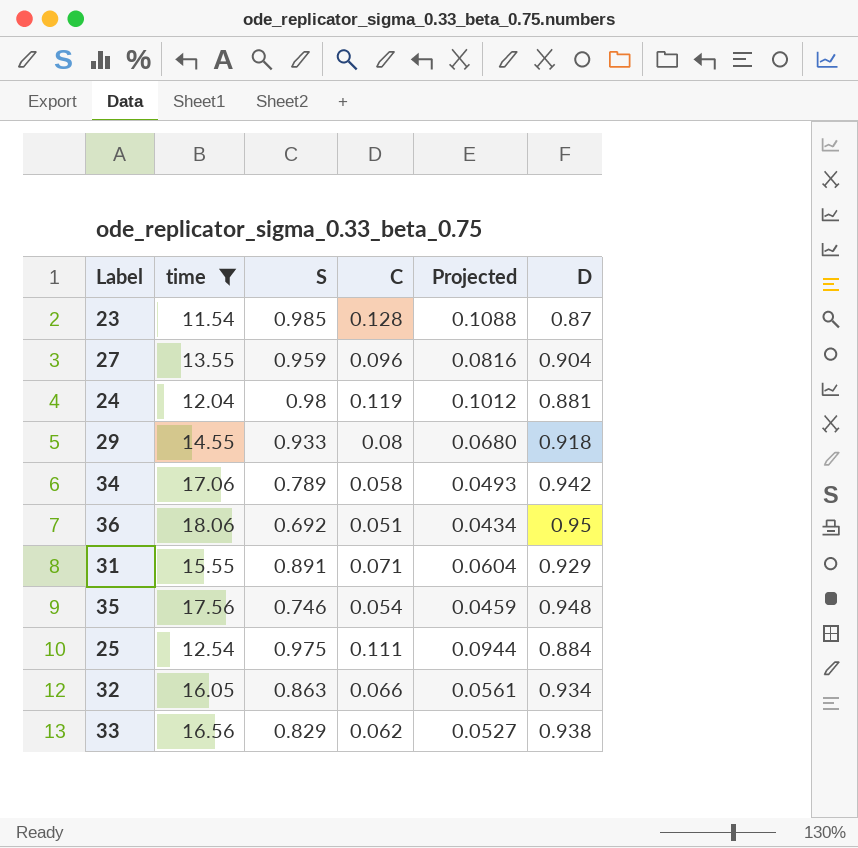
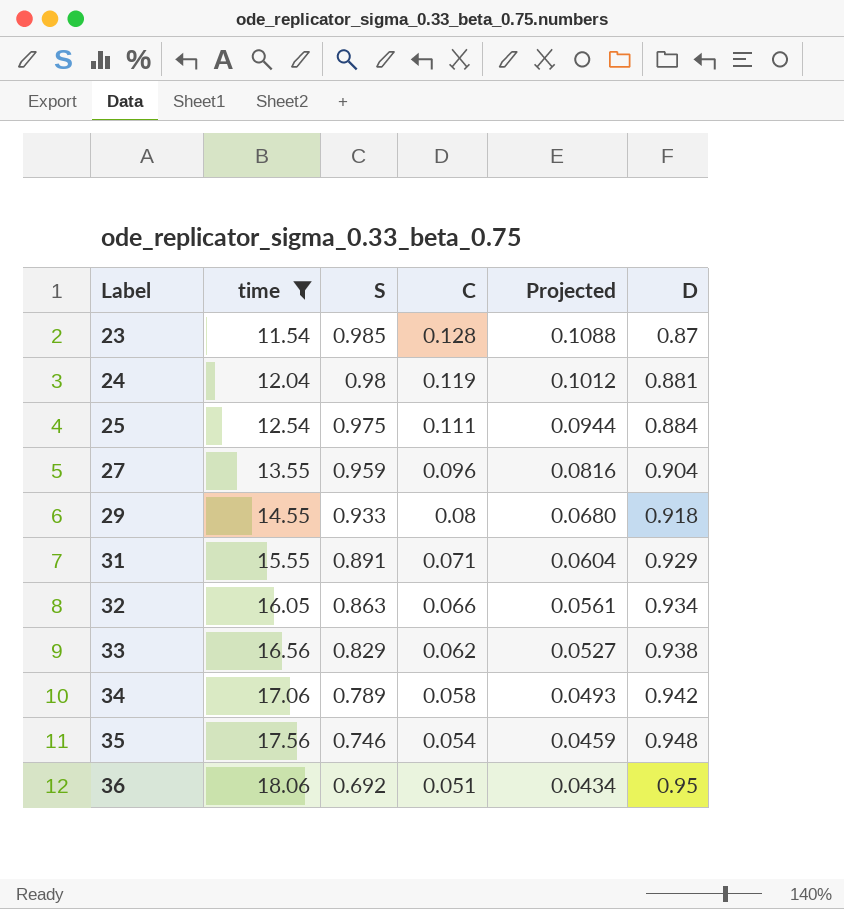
row order: none -> Label ascending

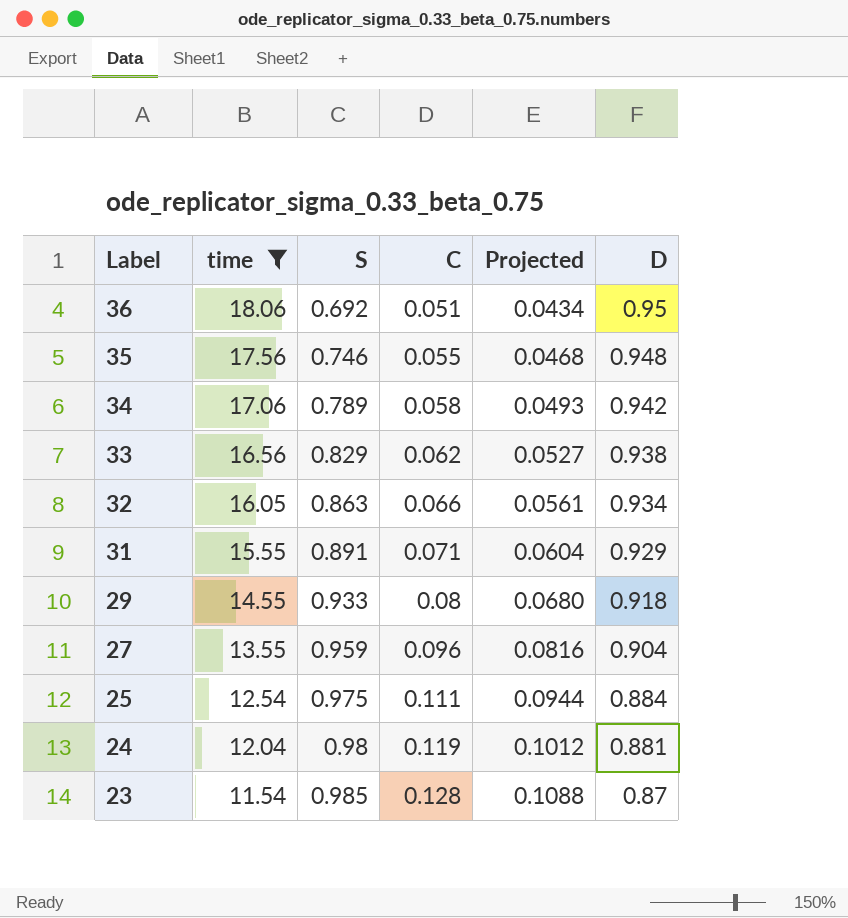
row order: Label ascending -> Label descending
35 | C: 0.054 -> 0.055
35 | Projected: 0.0459 -> 0.0468

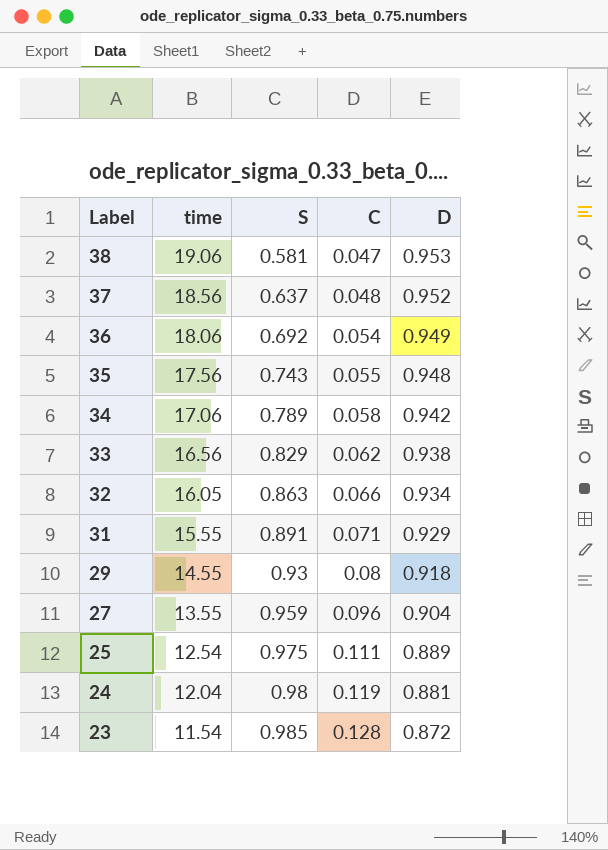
filter: time <= 18.06 -> none
column Projected | formula: [C] * 0.85 -> none
36 | C: 0.051 -> 0.054
36 | D: 0.95 -> 0.949
35 | S: 0.746 -> 0.743
29 | S: 0.933 -> 0.93
25 | D: 0.884 -> 0.889
23 | D: 0.87 -> 0.872

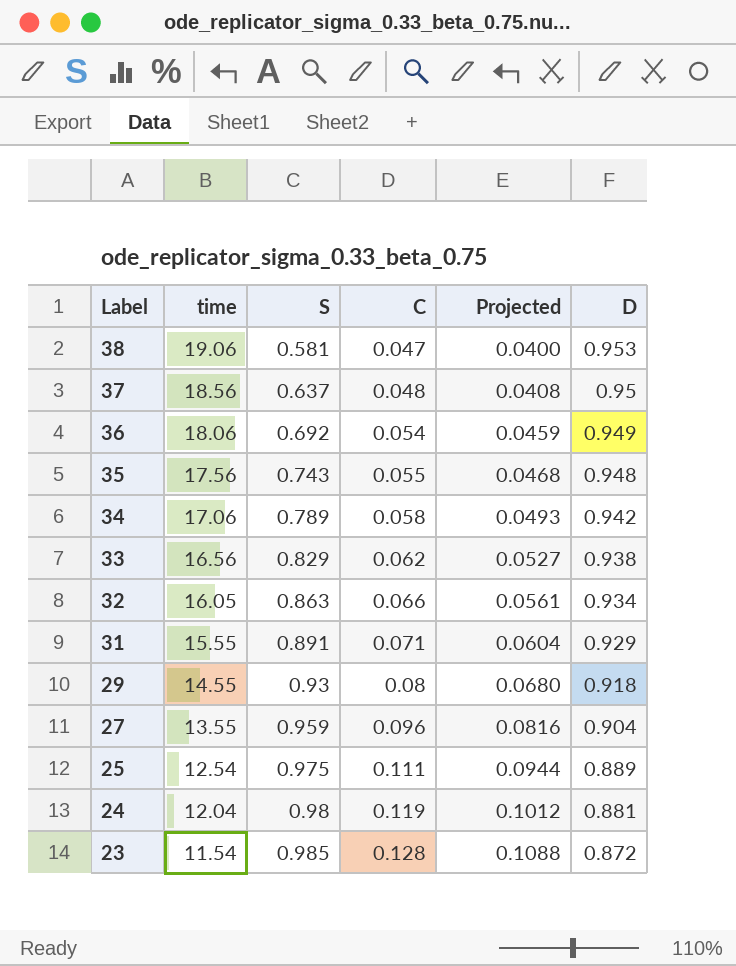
column Projected | formula: none -> [C] * 0.85
37 | D: 0.952 -> 0.95

